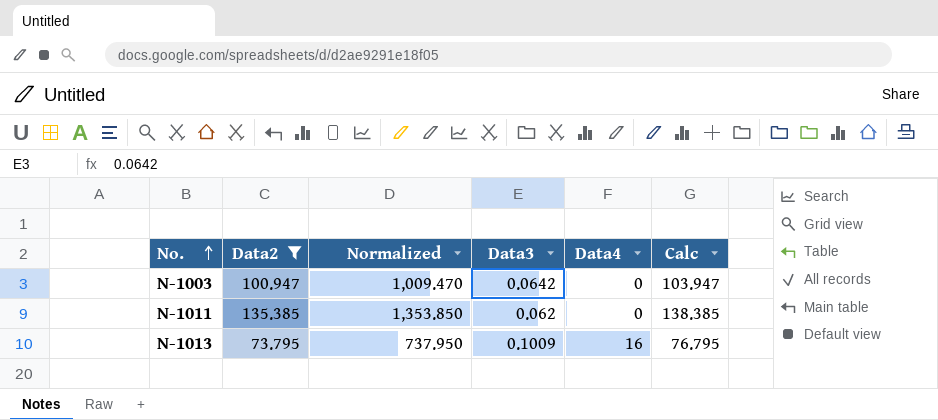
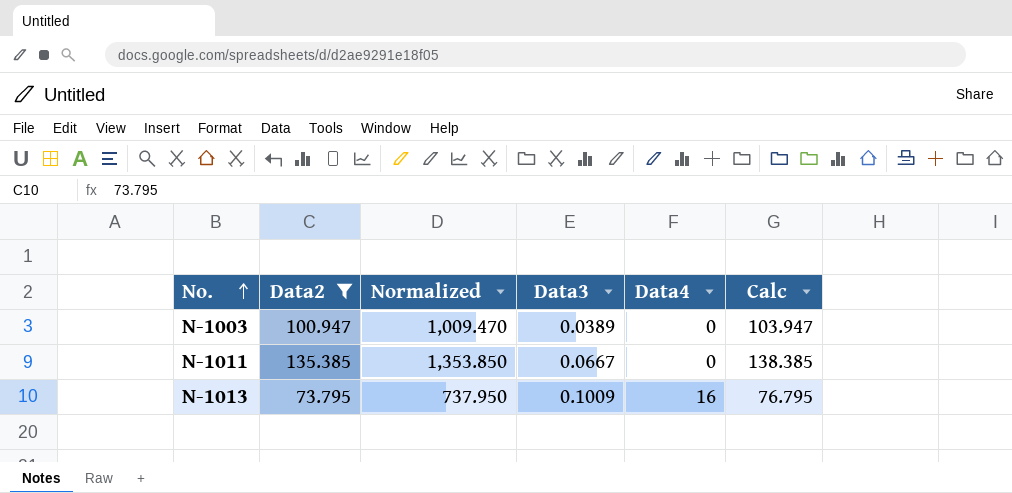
N-1003 | Data3: 0.0642 -> 0.0389
N-1011 | Data3: 0.062 -> 0.0667

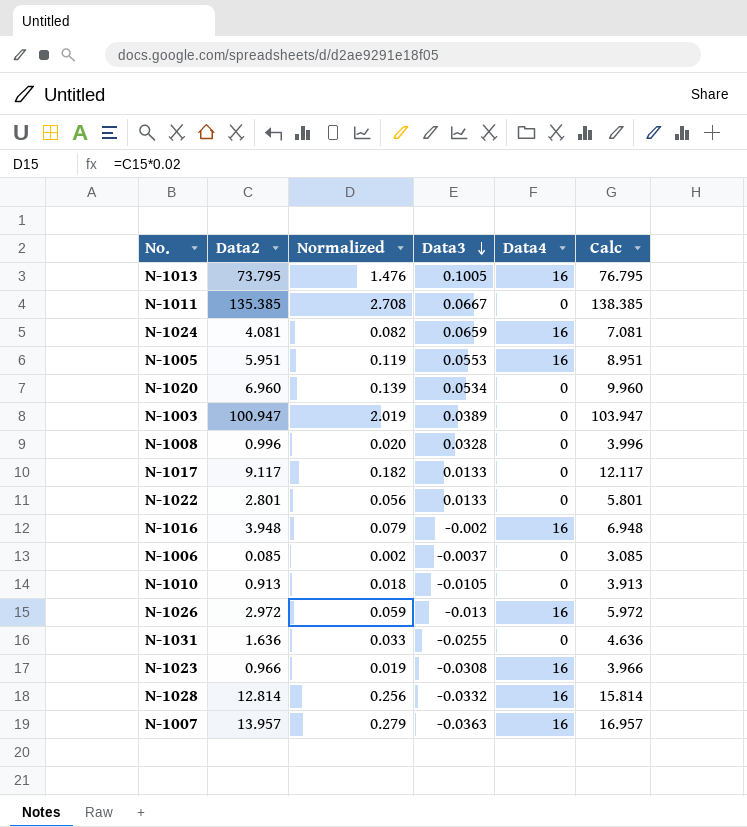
filter: Data2 >= 73.795 -> none
row order: No. ascending -> Data3 descending
column Normalized | formula: [Data2] * 10 -> [Data2] * 0.02
N-1013 | Data3: 0.1009 -> 0.1005

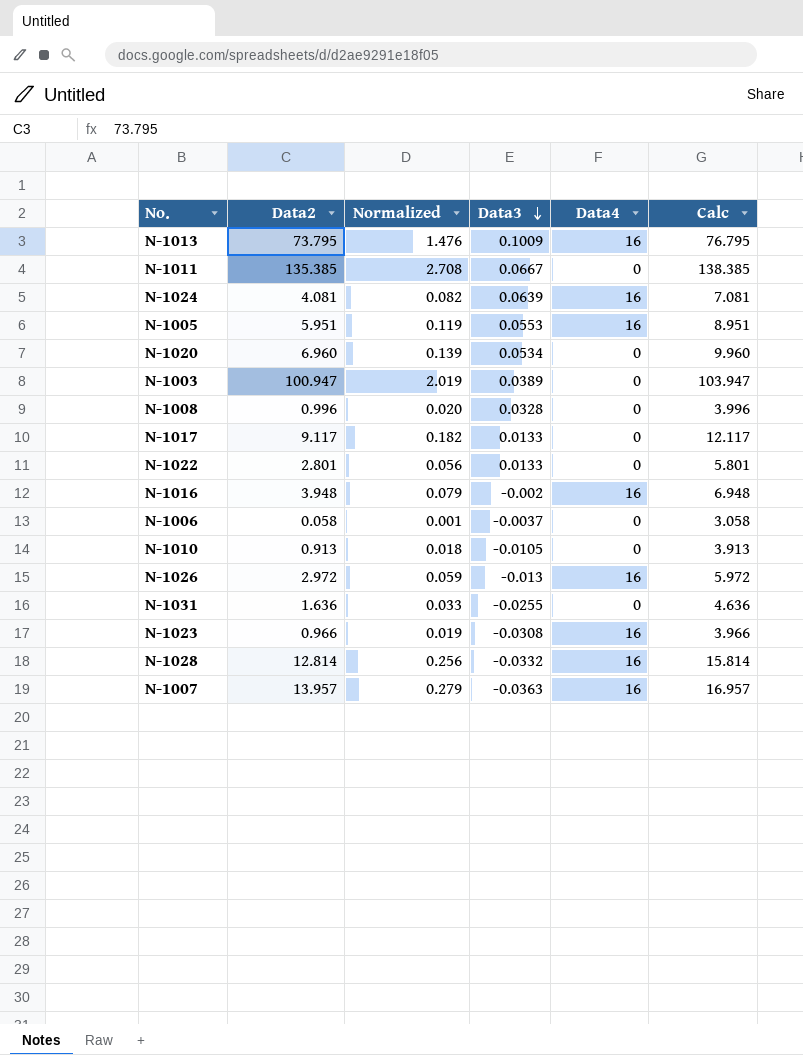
N-1013 | Data3: 0.1005 -> 0.1009
N-1024 | Data3: 0.0659 -> 0.0639
N-1006 | Data2: 0.085 -> 0.058
N-1006 | Normalized: 0.002 -> 0.001
N-1006 | Calc: 3.085 -> 3.058

